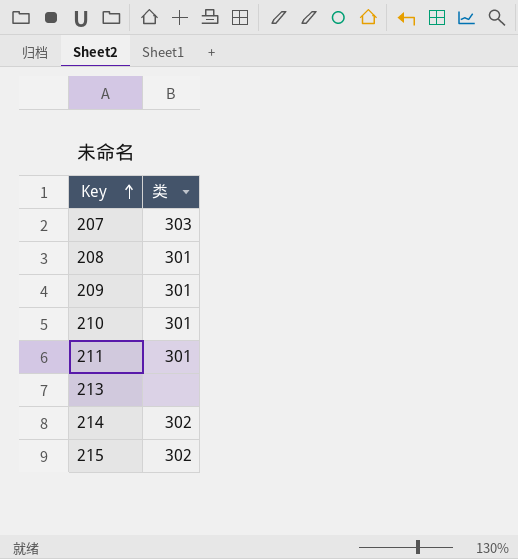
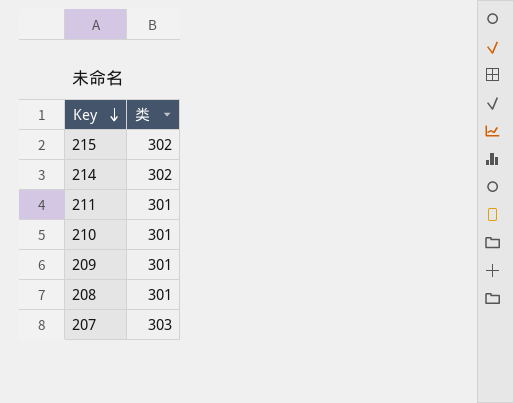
row order: Key ascending -> Key descending
row 213: none -> none

